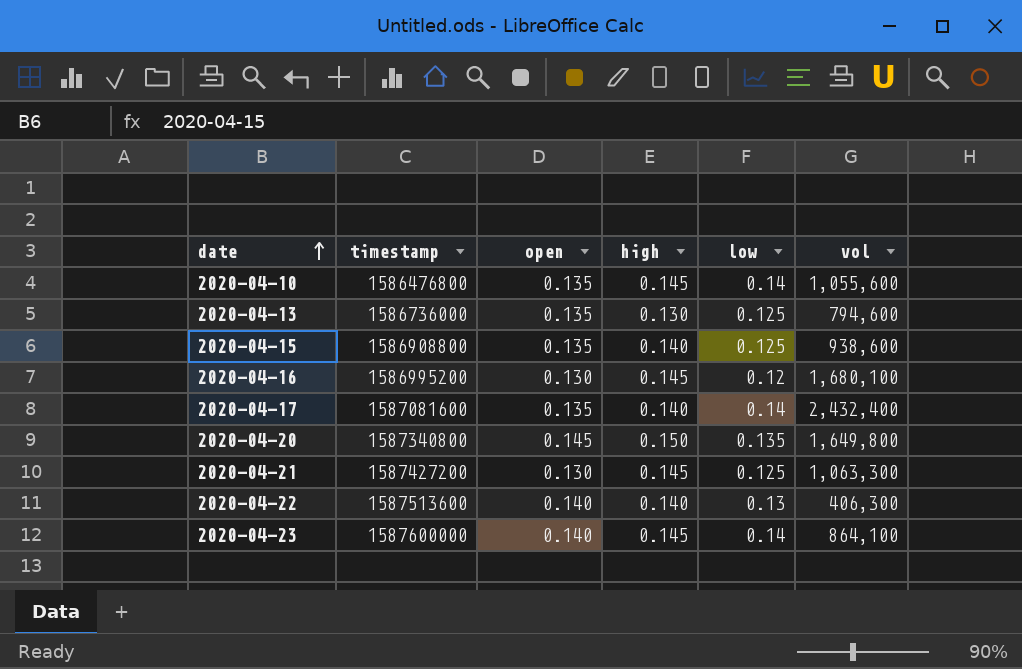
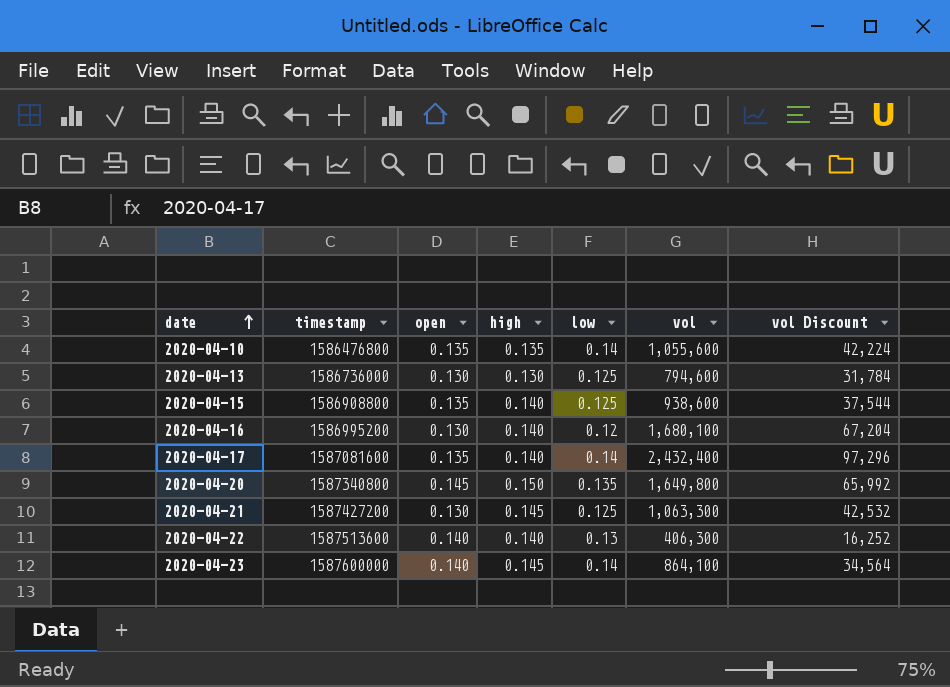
column vol Discount | formula: none -> [vol] * 0.04
2020-04-10 | high: 0.145 -> 0.135
2020-04-13 | open: 0.135 -> 0.130
2020-04-16 | high: 0.145 -> 0.140

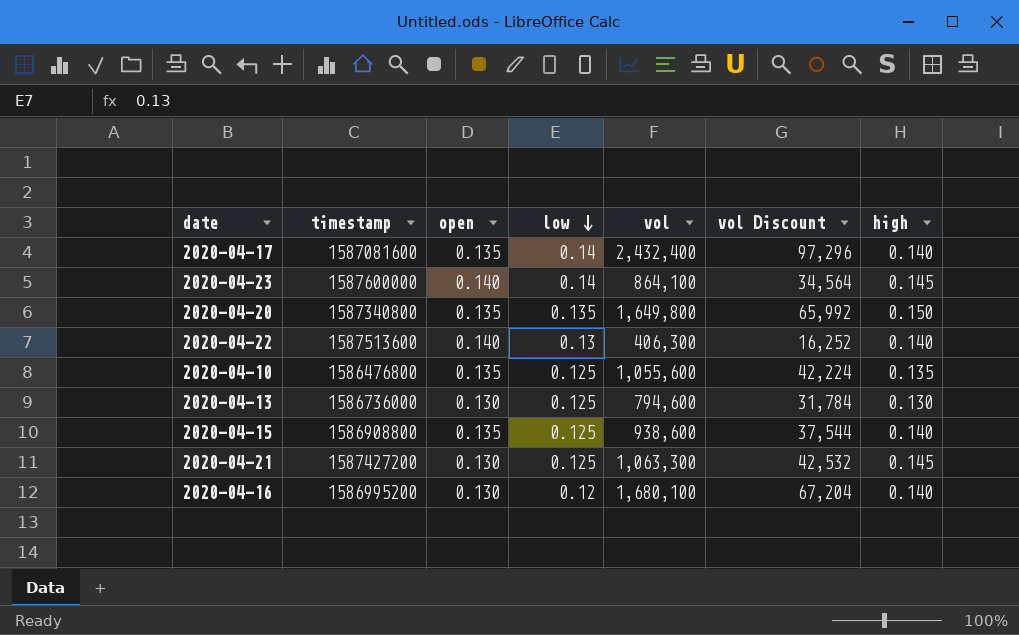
row order: date ascending -> low descending
column high | position: 4 -> 7
2020-04-20 | open: 0.145 -> 0.135
2020-04-10 | low: 0.14 -> 0.125

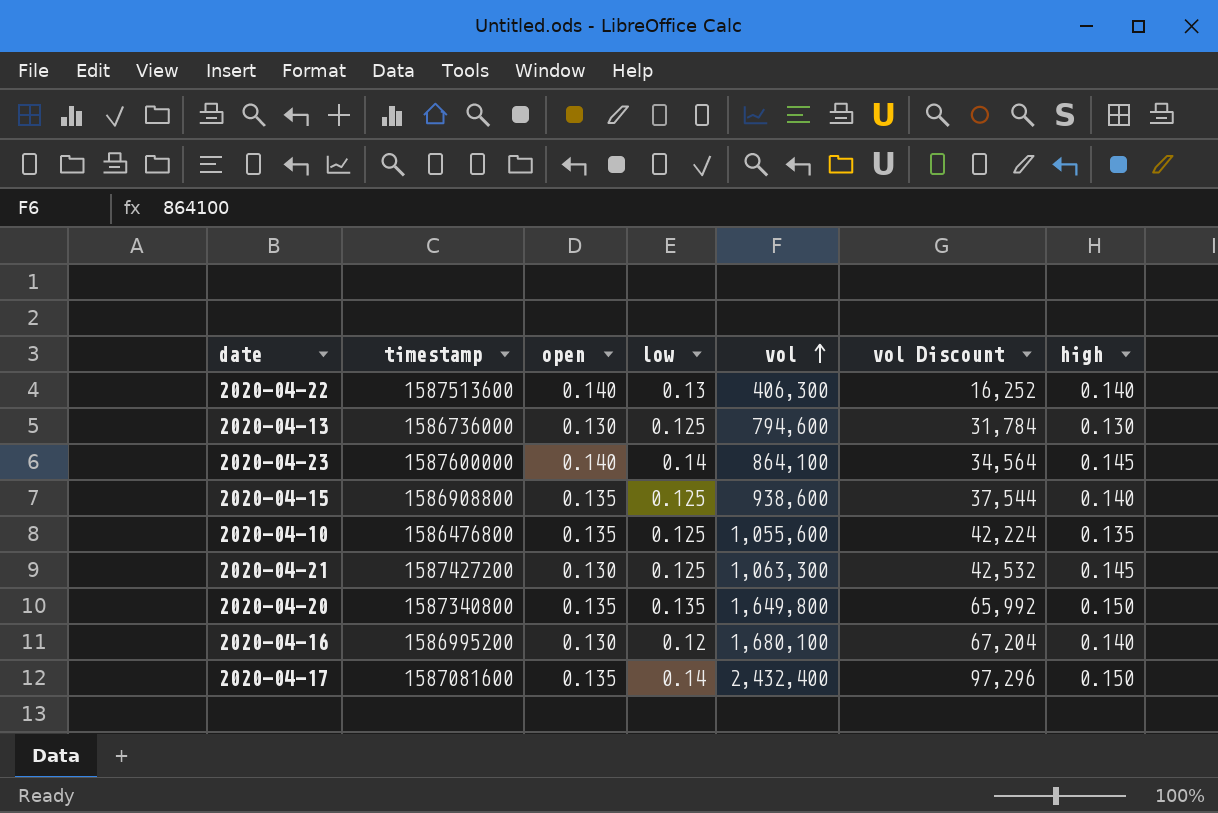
row order: low descending -> vol ascending
2020-04-17 | high: 0.140 -> 0.150

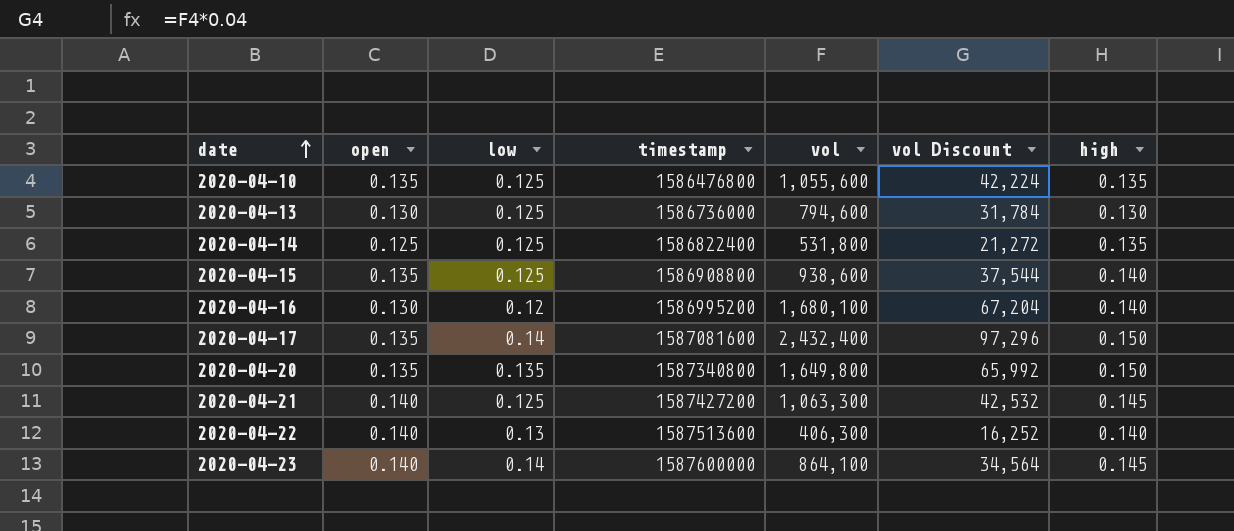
row order: vol ascending -> date ascending
column timestamp | position: 2 -> 4
row 2020-04-14: none -> 0.125 | 0.125 | 1586822400 | 531,800 | 21,272 | 0.135
2020-04-21 | open: 0.130 -> 0.140

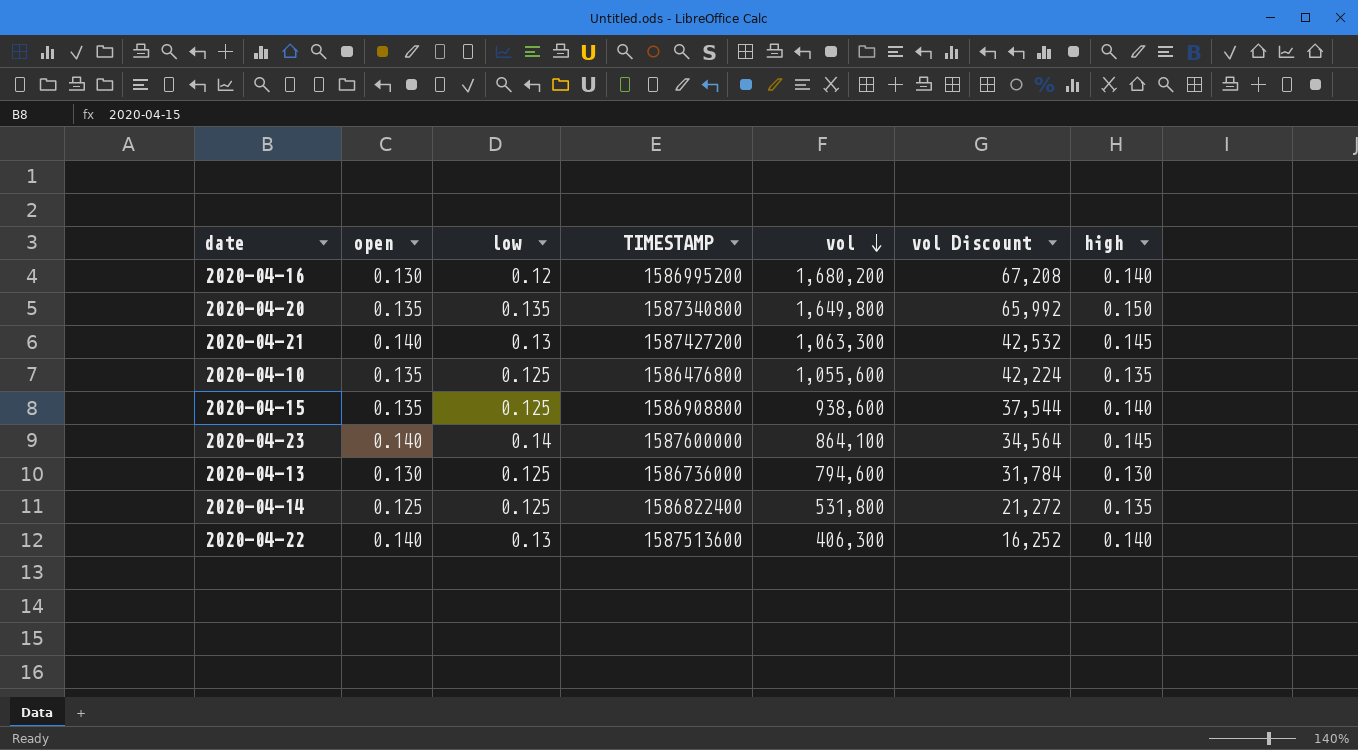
row order: date ascending -> vol descending
column name: timestamp -> TIMESTAMP
row 2020-04-17: 0.135 | 0.14 | 1587081600 | 2,432,400 | 97,296 | 0.150 -> none
2020-04-16 | vol: 1,680,100 -> 1,680,200
2020-04-16 | vol Discount: 67,204 -> 67,208
2020-04-21 | low: 0.125 -> 0.13

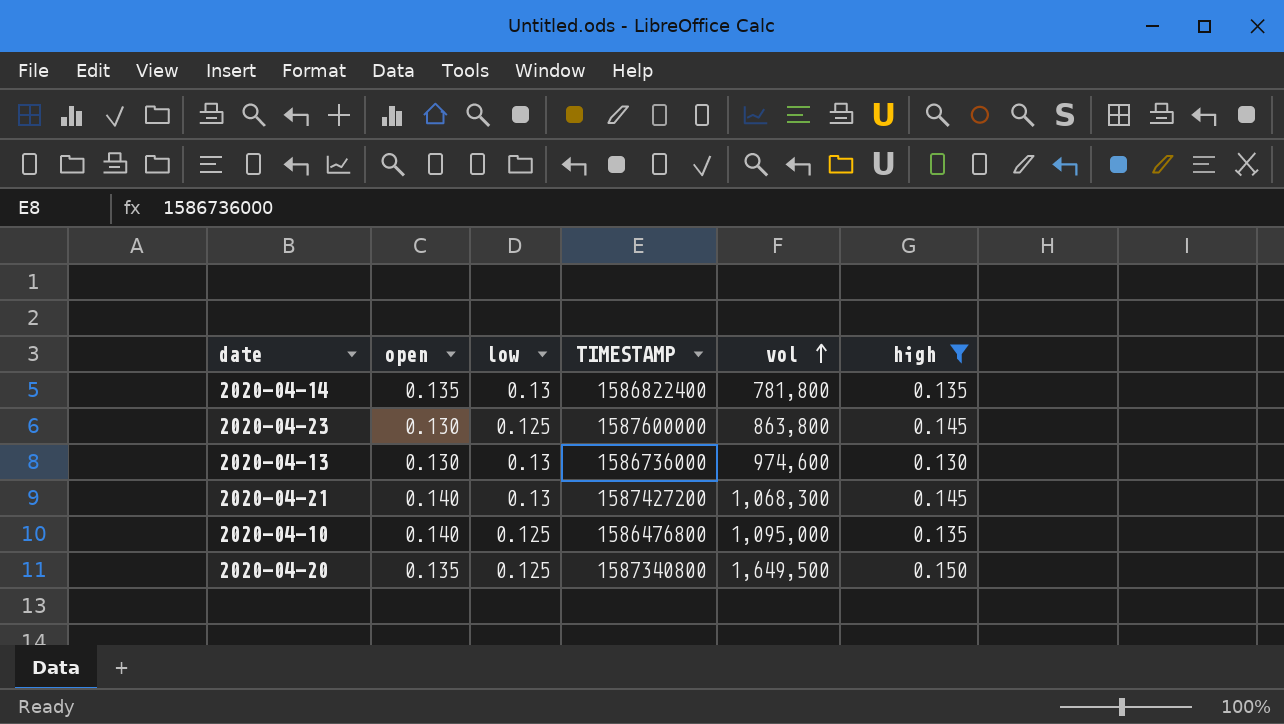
filter: none -> high != 0.140
row order: vol descending -> vol ascending
column vol Discount | formula: [vol] * 0.04 -> none
2020-04-14 | open: 0.125 -> 0.135
2020-04-14 | low: 0.125 -> 0.13
2020-04-14 | vol: 531,800 -> 781,800
2020-04-23 | open: 0.140 -> 0.130
2020-04-23 | low: 0.14 -> 0.125
2020-04-23 | vol: 864,100 -> 863,800
2020-04-13 | low: 0.125 -> 0.13
2020-04-13 | vol: 794,600 -> 974,600
2020-04-21 | vol: 1,063,300 -> 1,068,300
2020-04-10 | open: 0.135 -> 0.140
2020-04-10 | vol: 1,055,600 -> 1,095,000
2020-04-20 | low: 0.135 -> 0.125
2020-04-20 | vol: 1,649,800 -> 1,649,500

